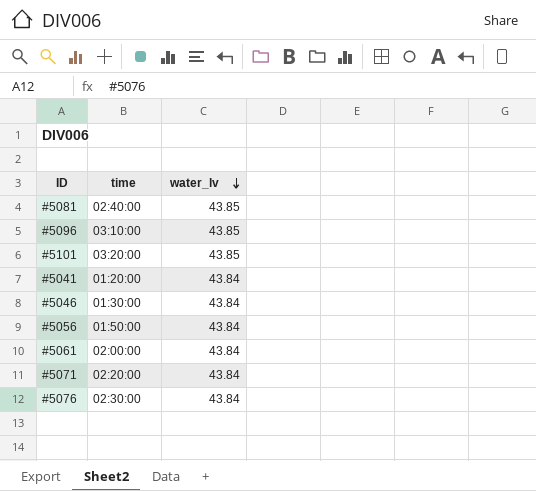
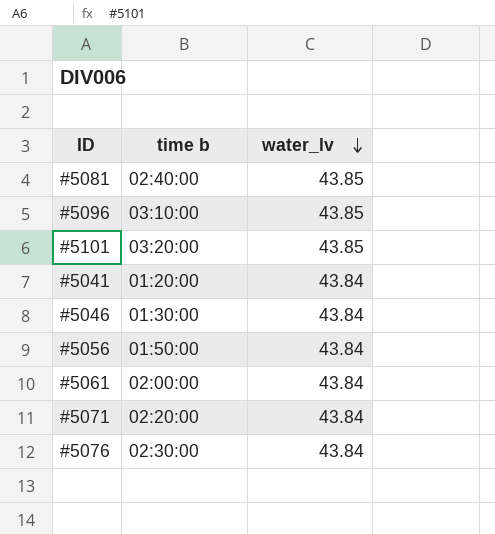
column name: time -> time b

